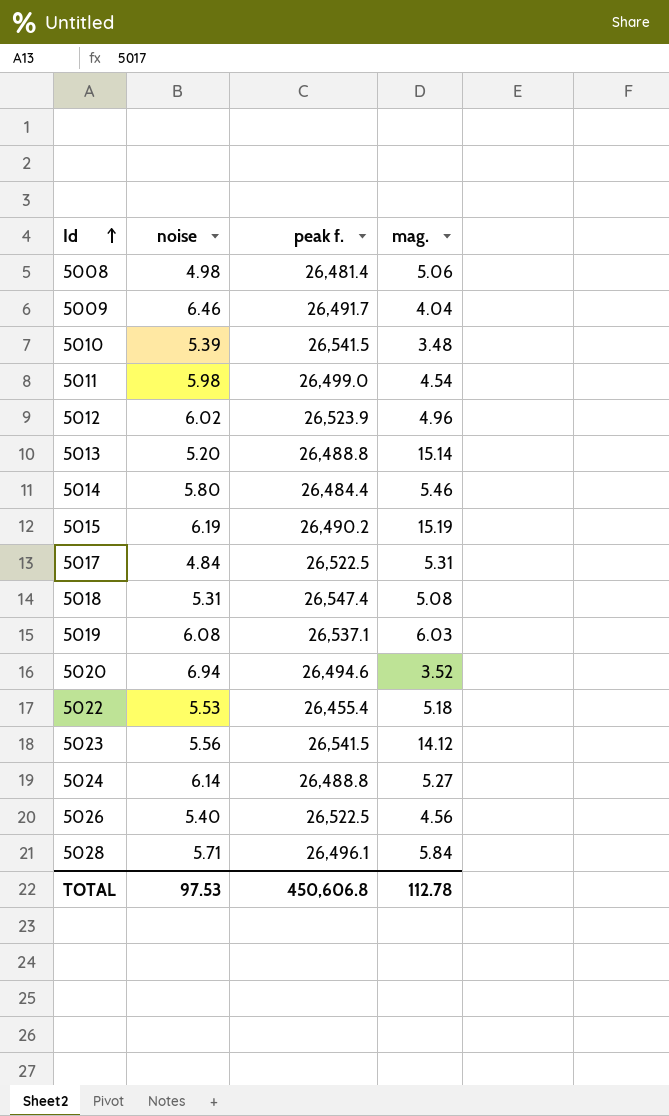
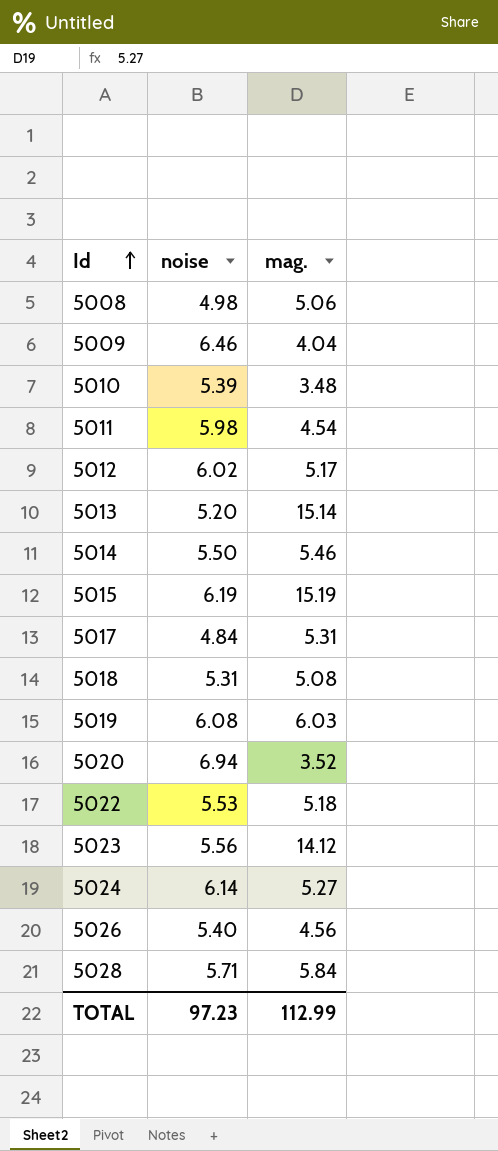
column peak f. | position: 3 -> none
5012 | mag.: 4.96 -> 5.17
5014 | noise: 5.80 -> 5.50
TOTAL | noise: 97.53 -> 97.23
TOTAL | mag.: 112.78 -> 112.99

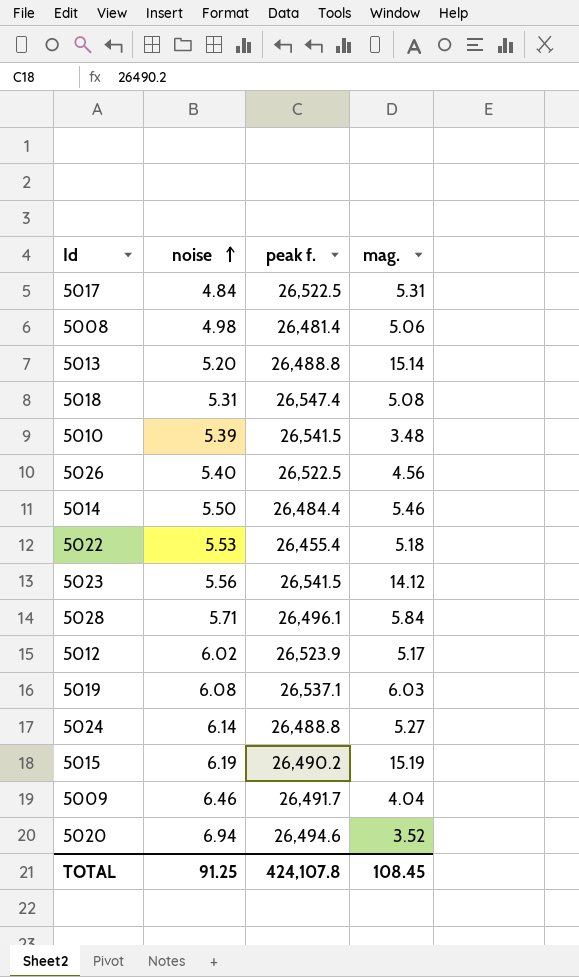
row order: Id ascending -> noise ascending
column peak f. | position: none -> 3
row 5011: 5.98 | 4.54 -> none
TOTAL | noise: 97.23 -> 91.25
TOTAL | mag.: 112.99 -> 108.45

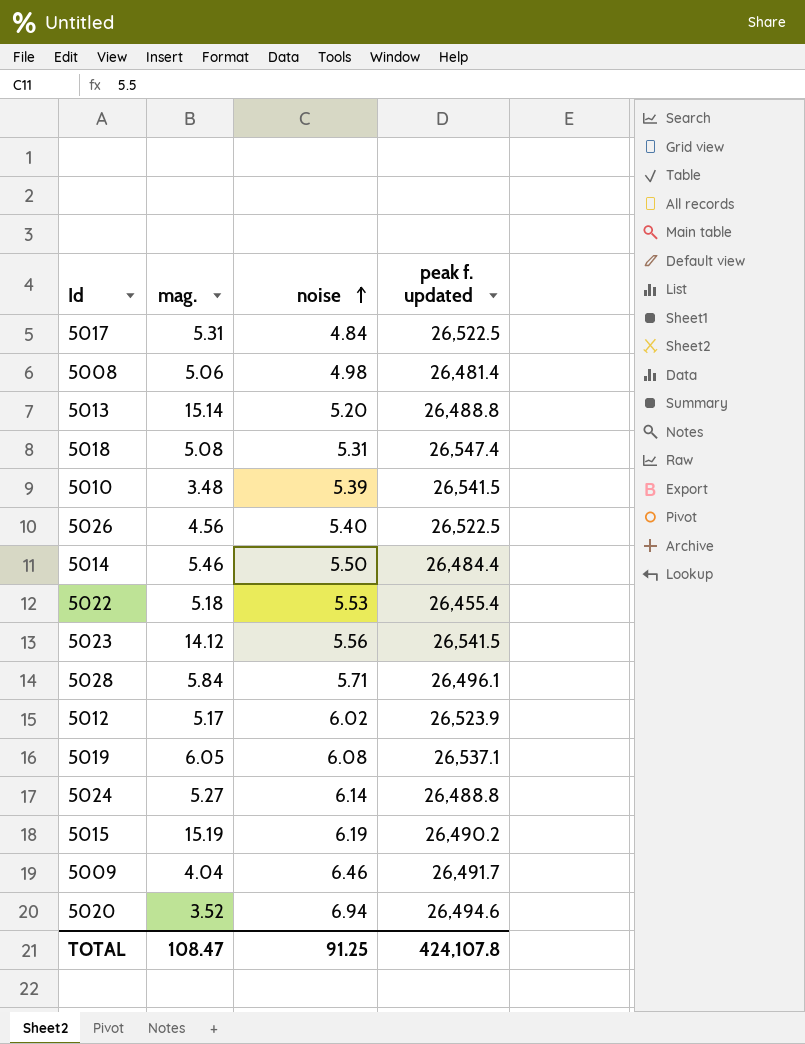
column mag. | position: 4 -> 2
column name: peak f. -> peak f. updated
5019 | mag.: 6.03 -> 6.05
TOTAL | mag.: 108.45 -> 108.47

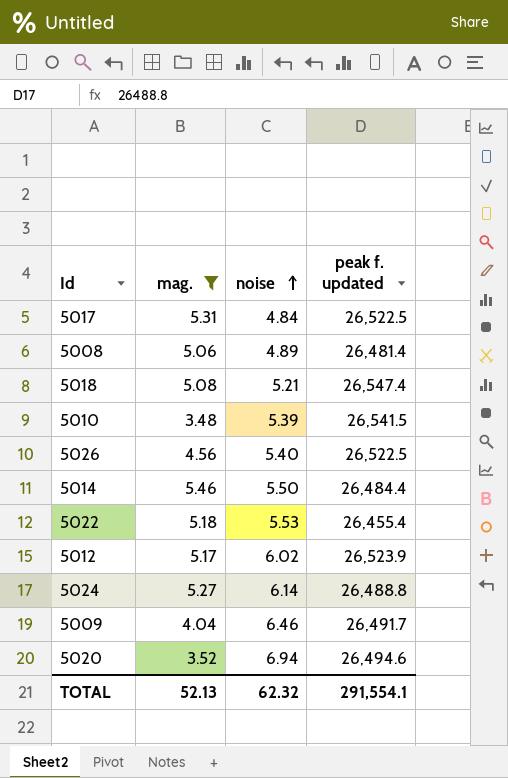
filter: none -> mag. <= 5.46
5008 | noise: 4.98 -> 4.89
5018 | noise: 5.31 -> 5.21
TOTAL | mag.: 108.47 -> 52.13
TOTAL | noise: 91.25 -> 62.32
TOTAL | peak f. updated: 424,107.8 -> 291,554.1

